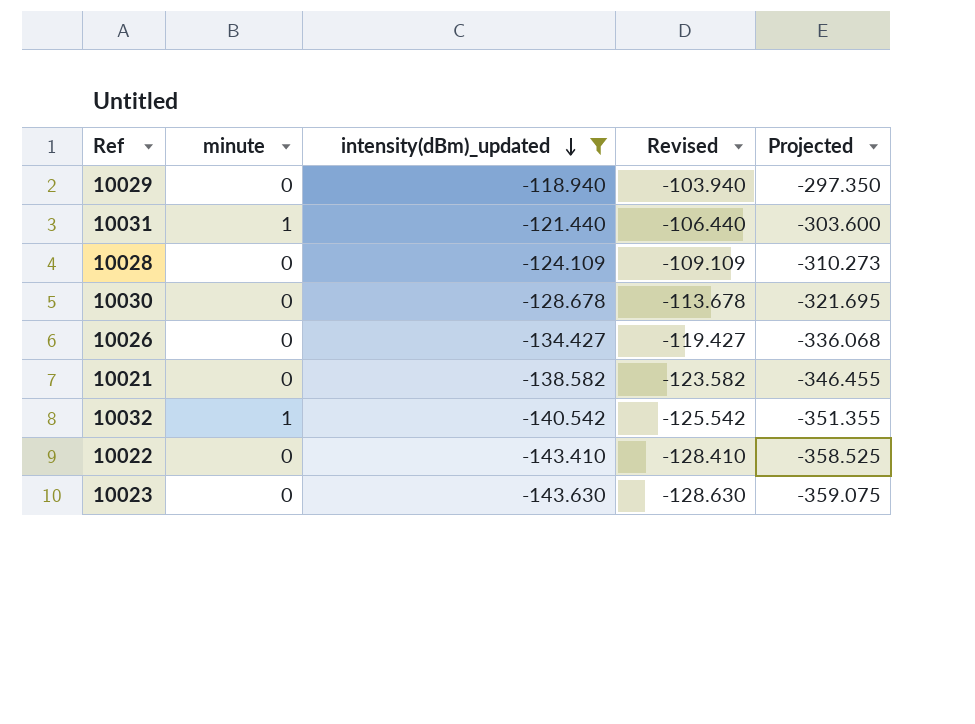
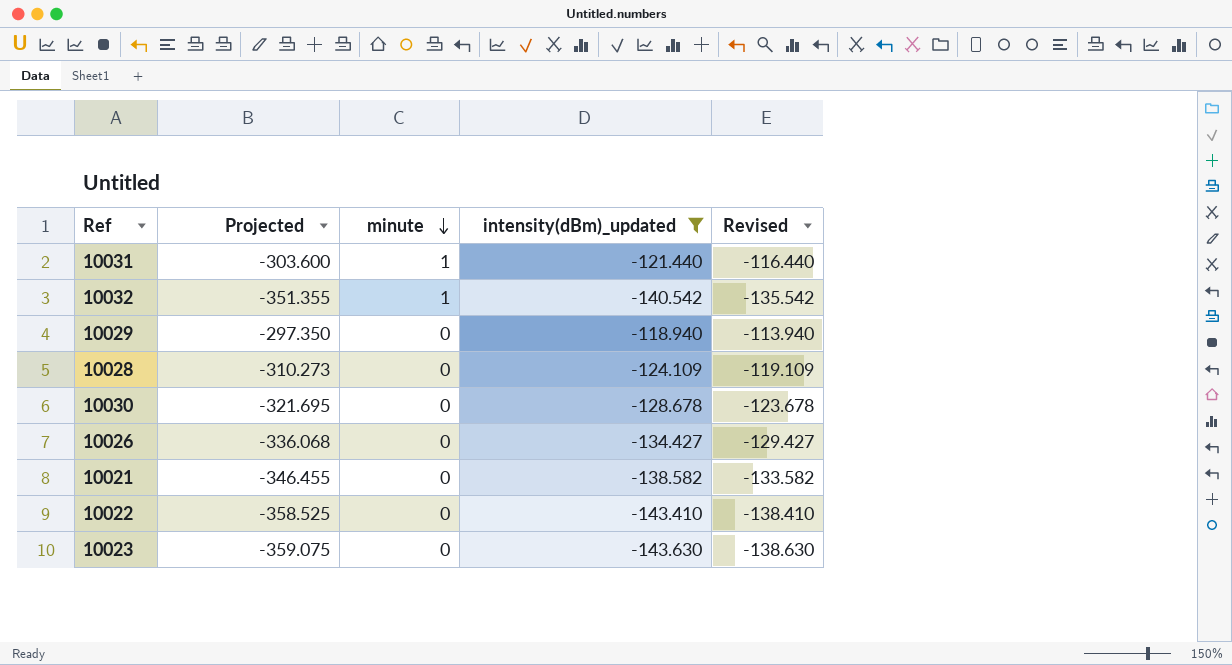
row order: intensity(dBm)_updated descending -> minute descending
column Projected | position: 5 -> 2
column Revised | formula: [intensity(dBm)_updated] + 15 -> [intensity(dBm)_updated] + 5

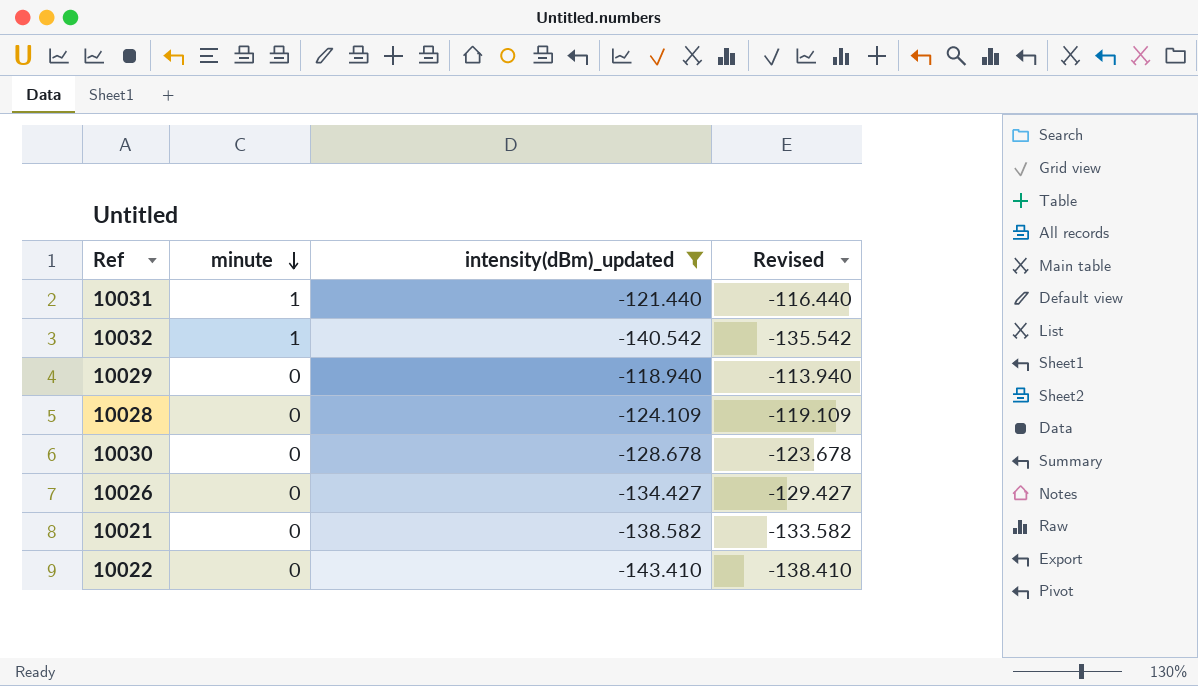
column Projected | formula: [intensity(dBm)_updated] * 2.5 -> none
row 10023: -359.075 | 0 | -143.630 | -138.630 -> none

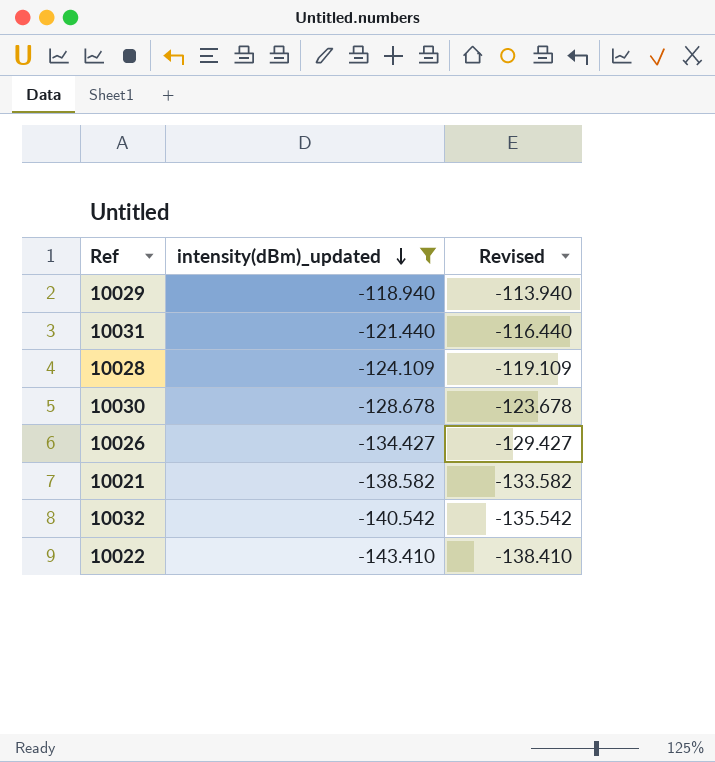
row order: minute descending -> intensity(dBm)_updated descending
column minute | position: 2 -> none

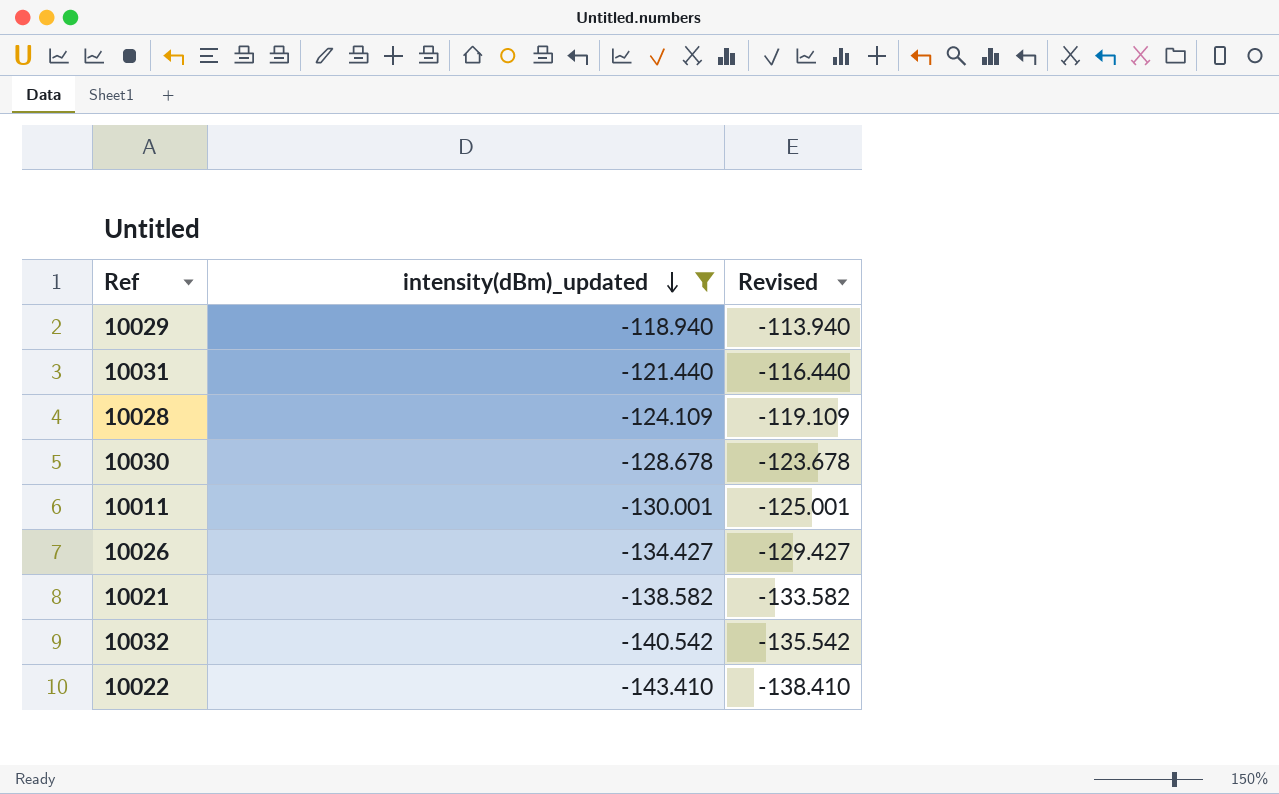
row 10011: none -> -130.001 | -125.001

